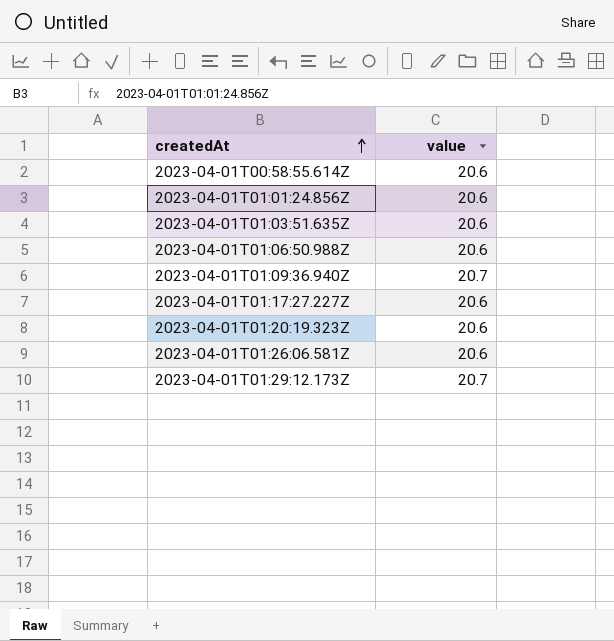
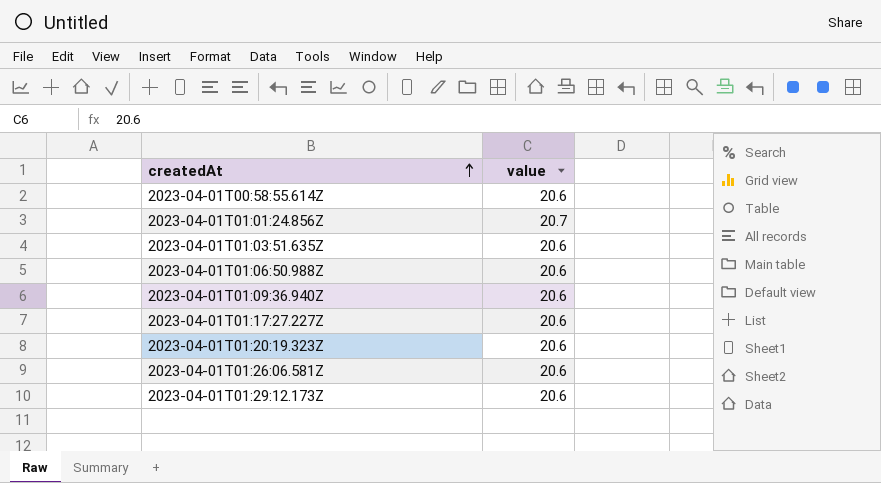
2023-04-01T01:01:24.856Z | value: 20.6 -> 20.7
2023-04-01T01:09:36.940Z | value: 20.7 -> 20.6
2023-04-01T01:29:12.173Z | value: 20.7 -> 20.6

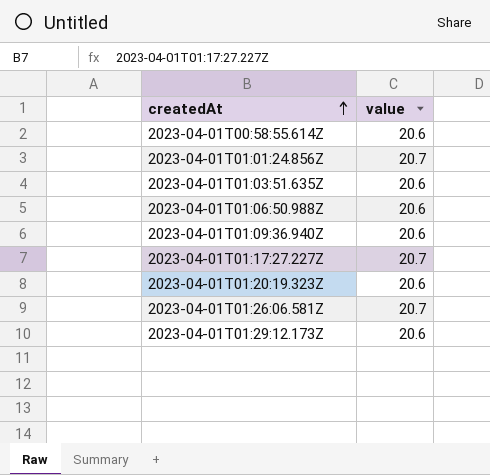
2023-04-01T01:17:27.227Z | value: 20.6 -> 20.7
2023-04-01T01:26:06.581Z | value: 20.6 -> 20.7

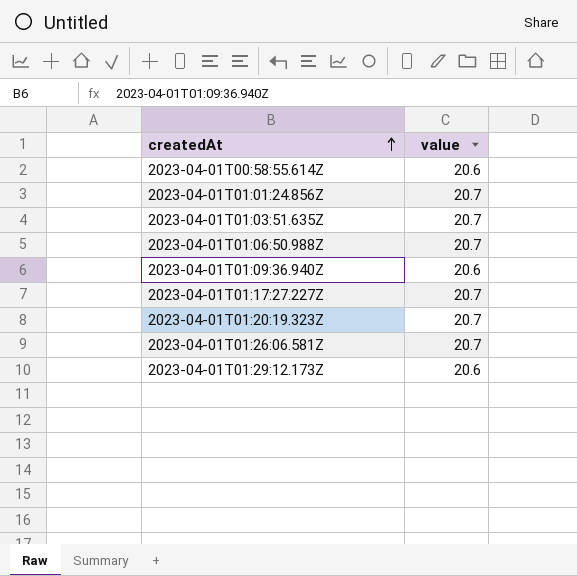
2023-04-01T01:03:51.635Z | value: 20.6 -> 20.7
2023-04-01T01:06:50.988Z | value: 20.6 -> 20.7
2023-04-01T01:20:19.323Z | value: 20.6 -> 20.7

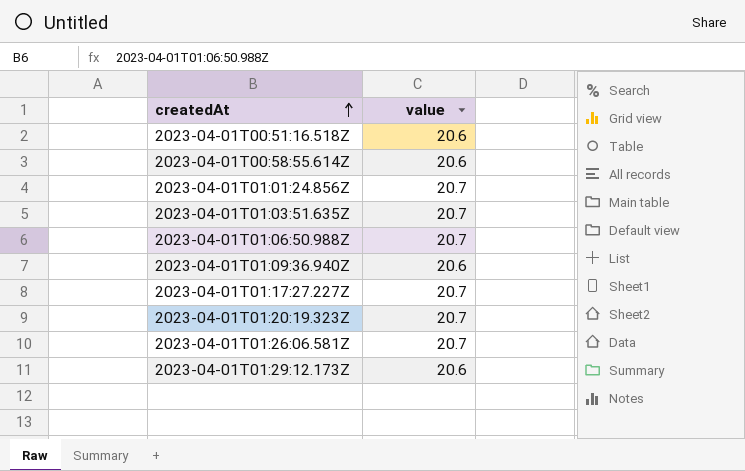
row 2023-04-01T00:51:16.518Z: none -> 20.6

